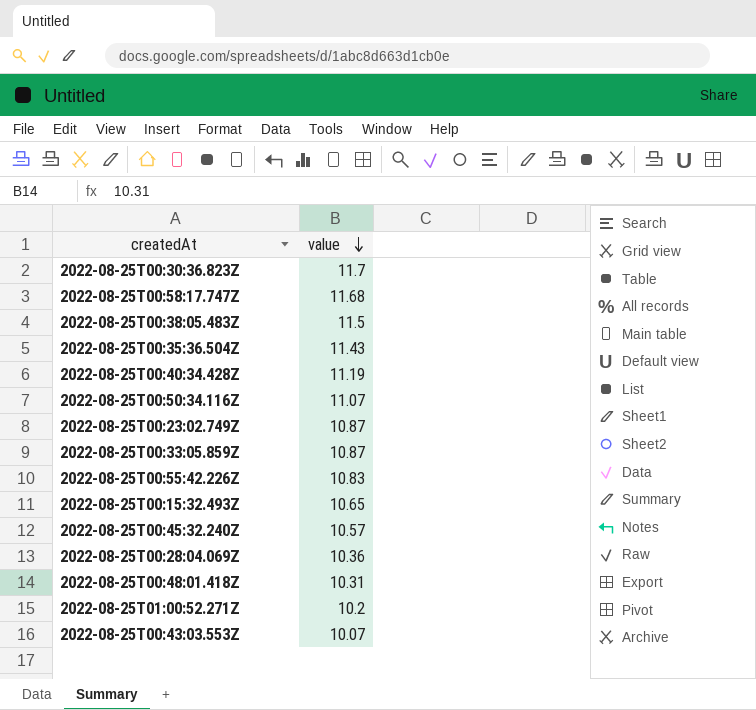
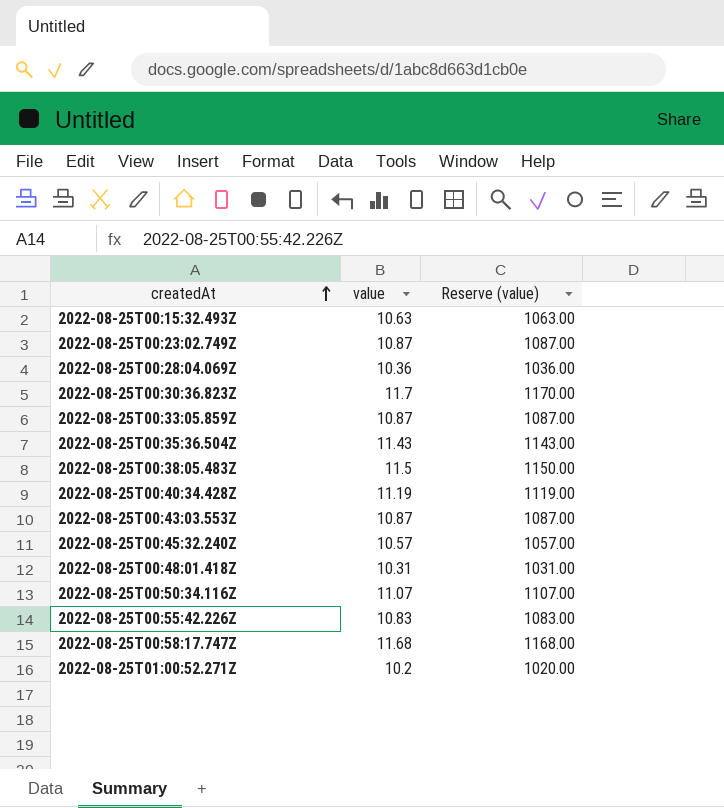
row order: value descending -> createdAt ascending
column Reserve (value) | formula: none -> [value] * 100
2022-08-25T00:15:32.493Z | value: 10.65 -> 10.63
2022-08-25T00:43:03.553Z | value: 10.07 -> 10.87

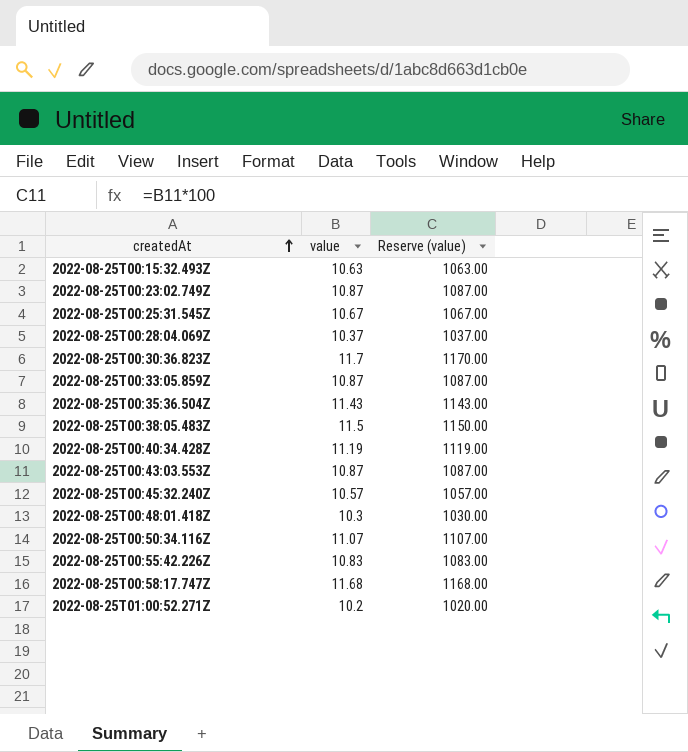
row 2022-08-25T00:25:31.545Z: none -> 10.67 | 1067.00
2022-08-25T00:28:04.069Z | value: 10.36 -> 10.37
2022-08-25T00:28:04.069Z | Reserve (value): 1036.00 -> 1037.00
2022-08-25T00:48:01.418Z | value: 10.31 -> 10.3
2022-08-25T00:48:01.418Z | Reserve (value): 1031.00 -> 1030.00

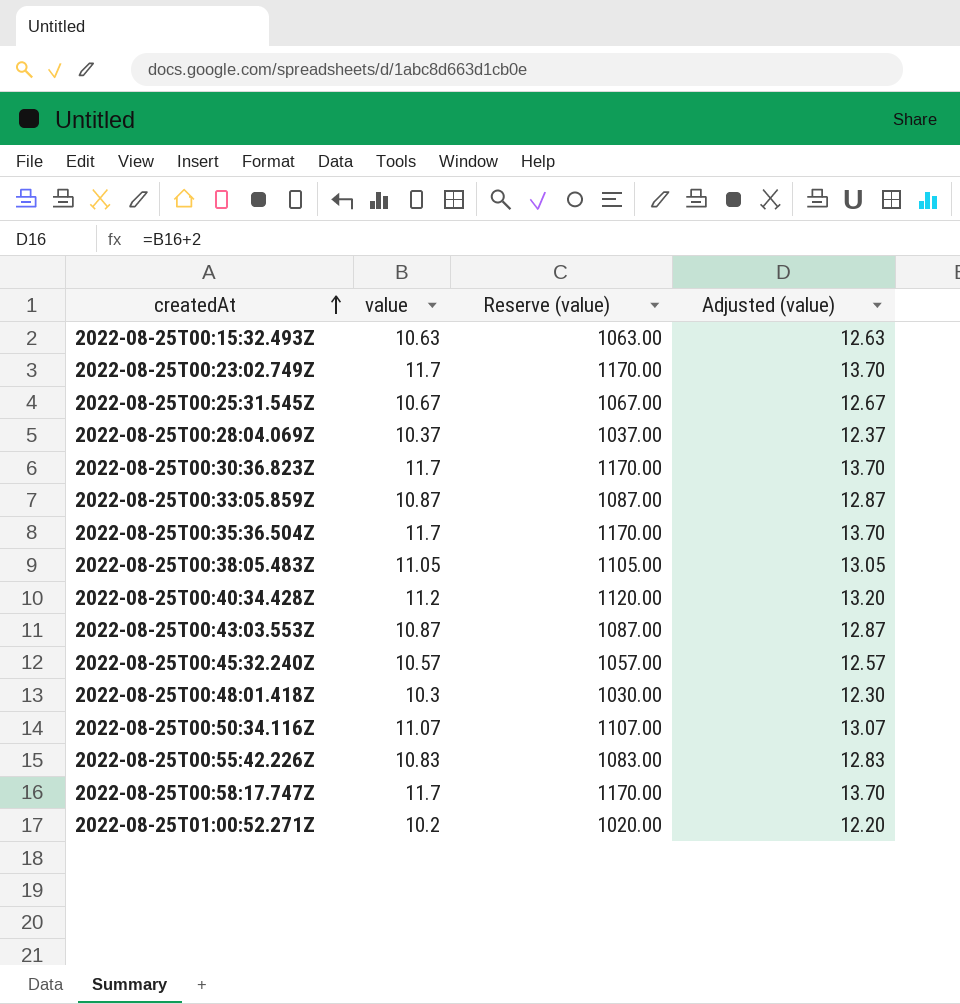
column Adjusted (value) | formula: none -> [value] + 2
2022-08-25T00:23:02.749Z | value: 10.87 -> 11.7
2022-08-25T00:23:02.749Z | Reserve (value): 1087.00 -> 1170.00
2022-08-25T00:35:36.504Z | value: 11.43 -> 11.7
2022-08-25T00:35:36.504Z | Reserve (value): 1143.00 -> 1170.00
2022-08-25T00:38:05.483Z | value: 11.5 -> 11.05
2022-08-25T00:38:05.483Z | Reserve (value): 1150.00 -> 1105.00
2022-08-25T00:40:34.428Z | value: 11.19 -> 11.2
2022-08-25T00:40:34.428Z | Reserve (value): 1119.00 -> 1120.00
2022-08-25T00:58:17.747Z | value: 11.68 -> 11.7
2022-08-25T00:58:17.747Z | Reserve (value): 1168.00 -> 1170.00

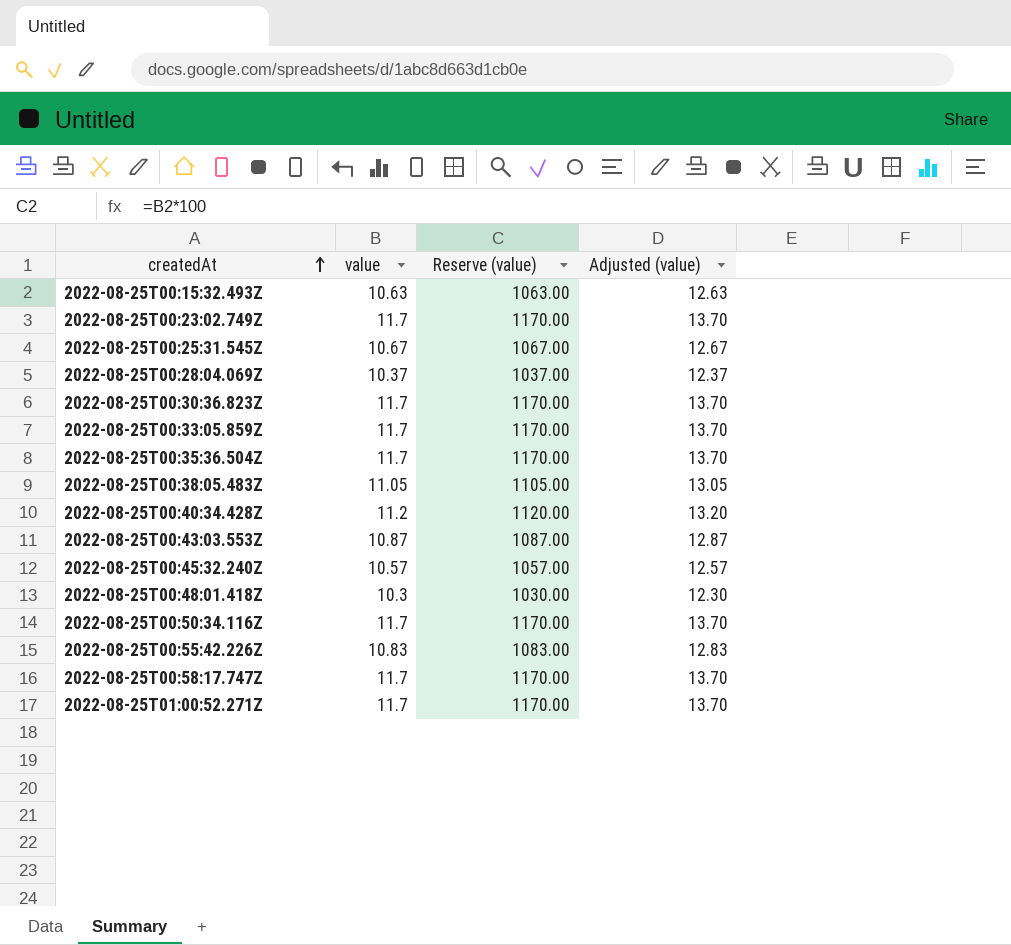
2022-08-25T00:33:05.859Z | value: 10.87 -> 11.7
2022-08-25T00:33:05.859Z | Reserve (value): 1087.00 -> 1170.00
2022-08-25T00:33:05.859Z | Adjusted (value): 12.87 -> 13.70
2022-08-25T00:50:34.116Z | value: 11.07 -> 11.7
2022-08-25T00:50:34.116Z | Reserve (value): 1107.00 -> 1170.00
2022-08-25T00:50:34.116Z | Adjusted (value): 13.07 -> 13.70
2022-08-25T01:00:52.271Z | value: 10.2 -> 11.7
2022-08-25T01:00:52.271Z | Reserve (value): 1020.00 -> 1170.00
2022-08-25T01:00:52.271Z | Adjusted (value): 12.20 -> 13.70

